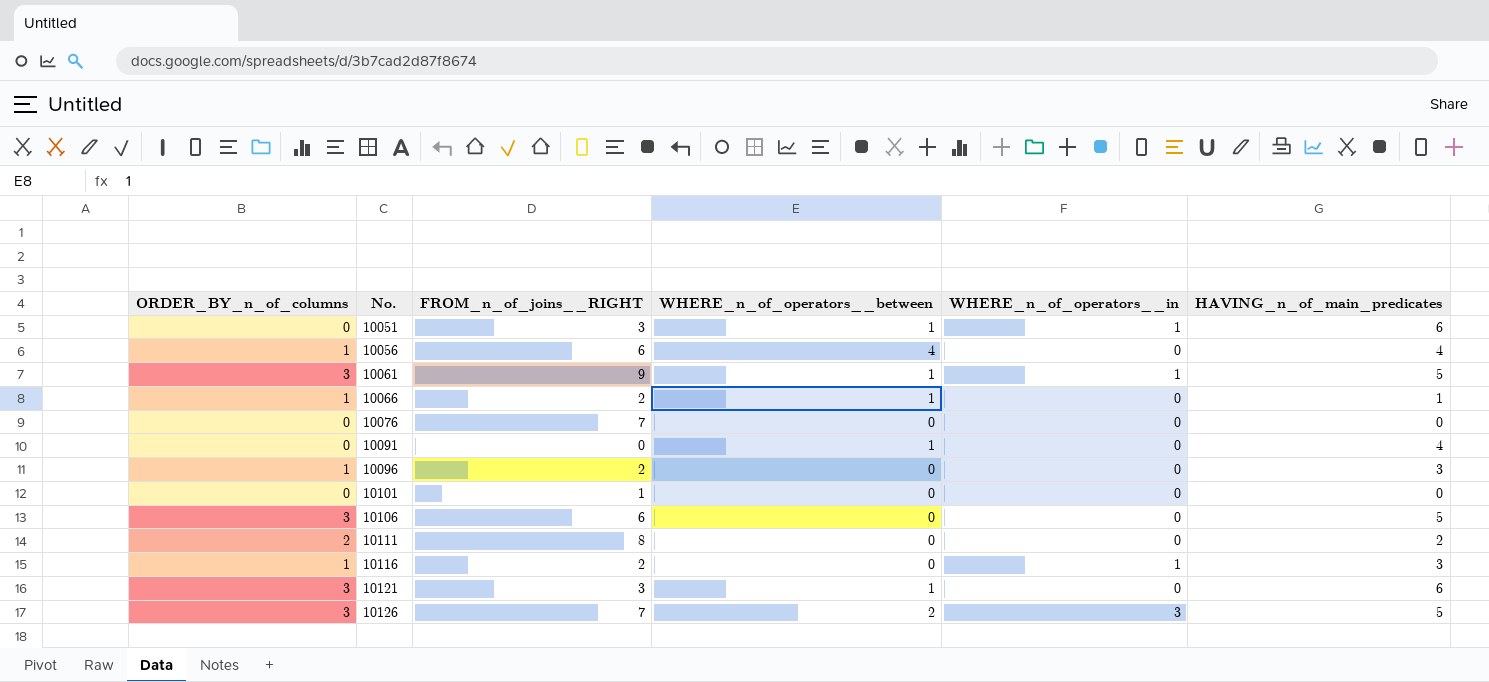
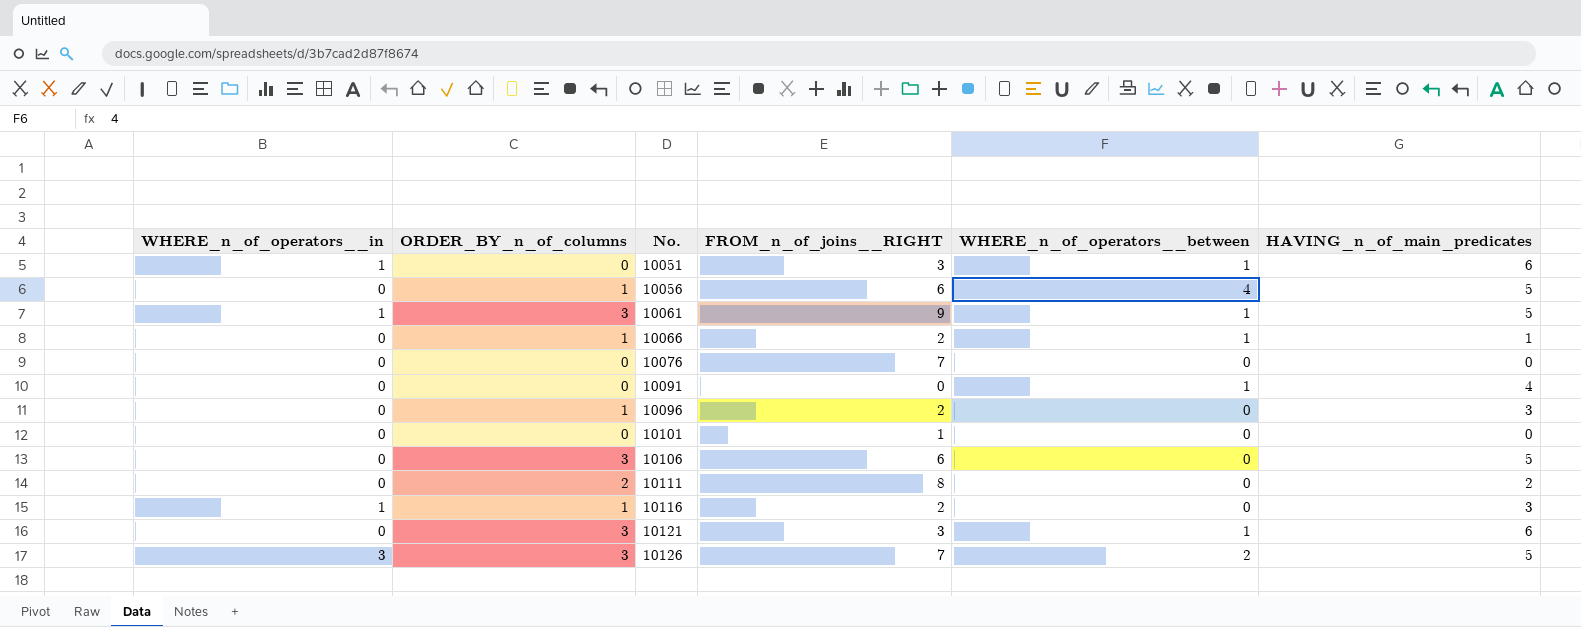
column WHERE_n_of_operators__in | position: 5 -> 1
10056 | HAVING_n_of_main_predicates: 4 -> 5

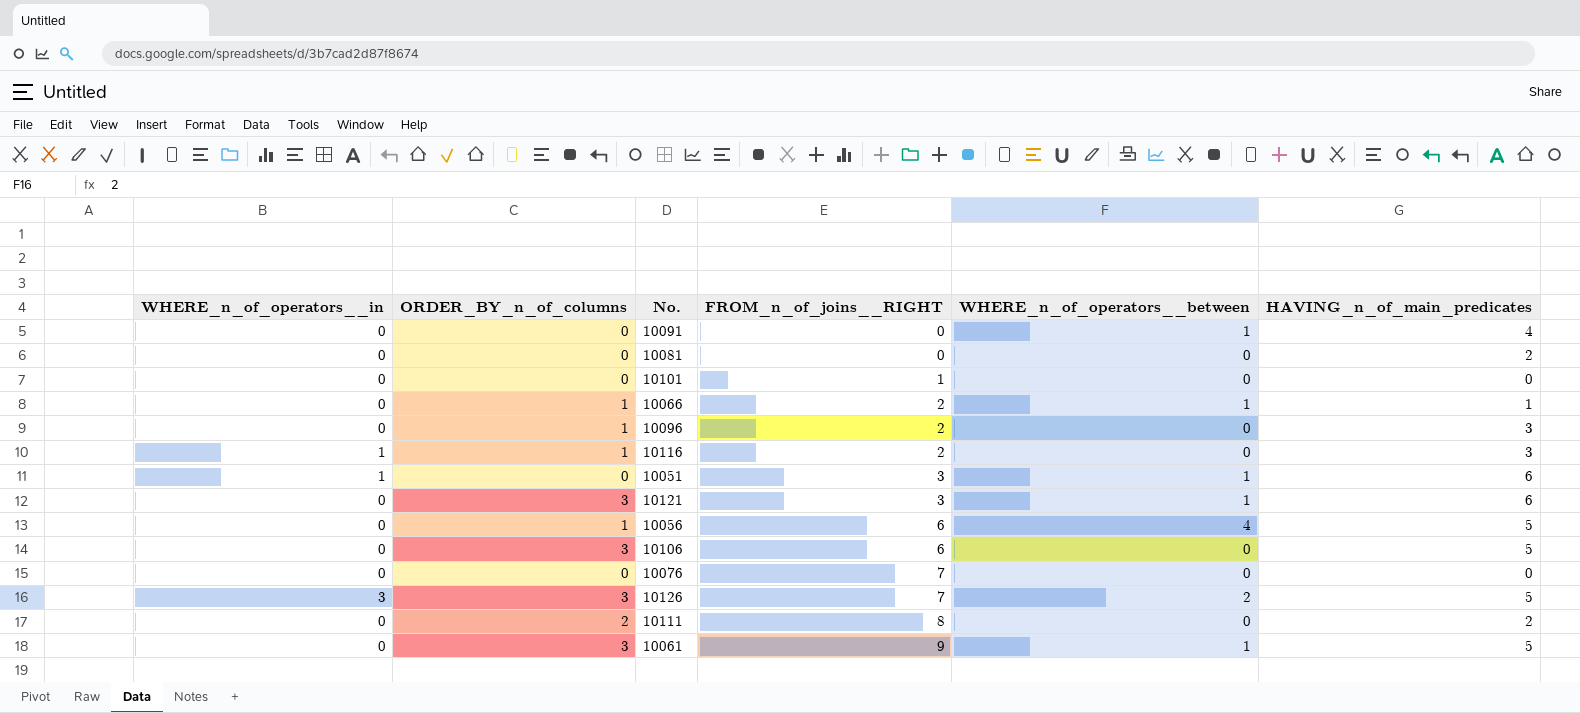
row order: No. ascending -> FROM_n_of_joins__RIGHT ascending
row 10081: none -> 0 | 0 | 0 | 0 | 2
10061 | WHERE_n_of_operators__in: 1 -> 0

